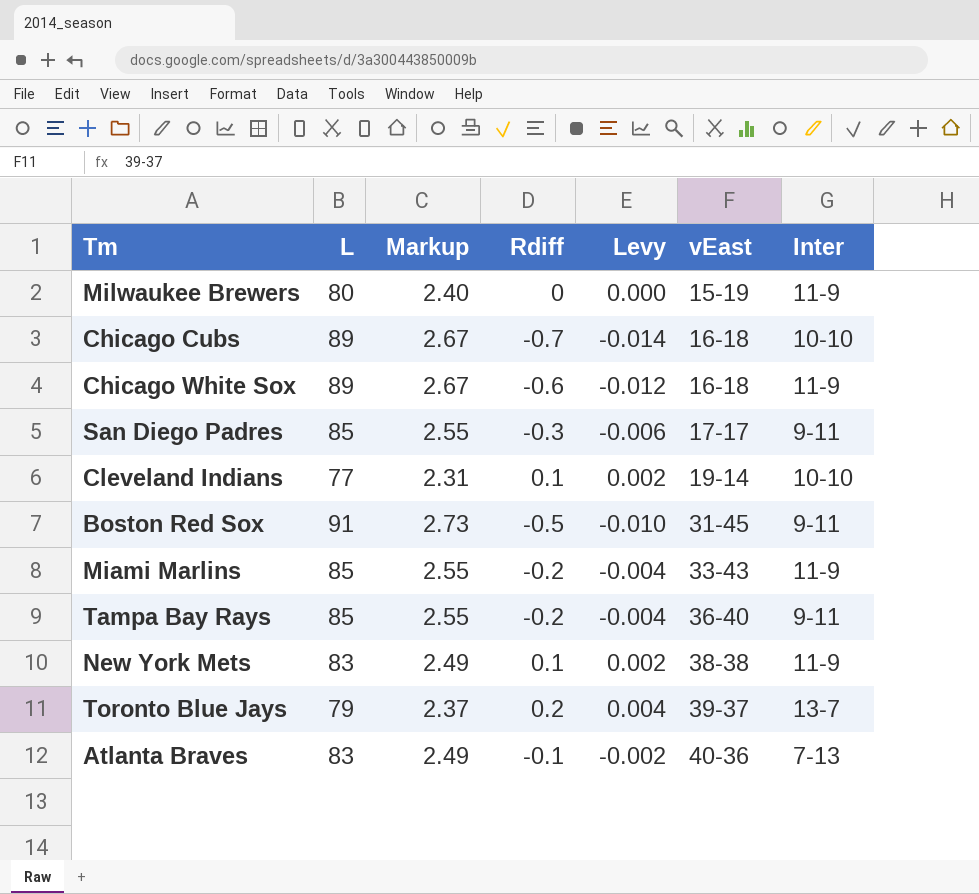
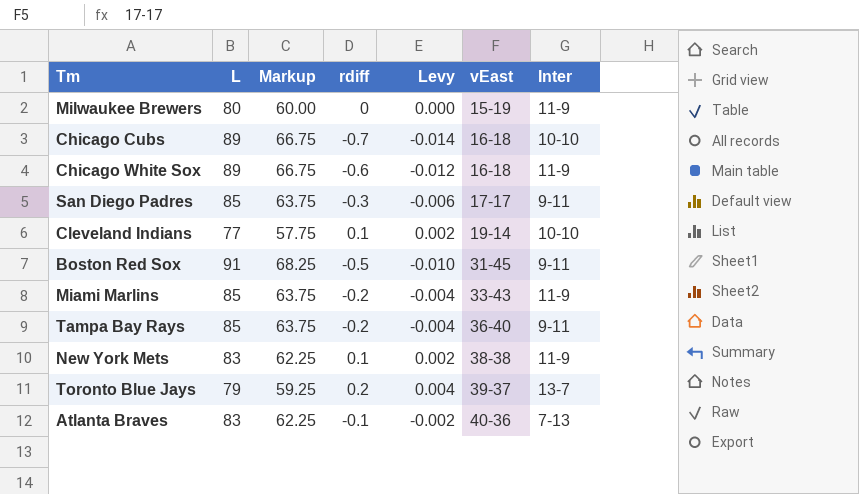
column Markup | formula: [L] * 0.03 -> [L] * 0.75
column name: Rdiff -> rdiff

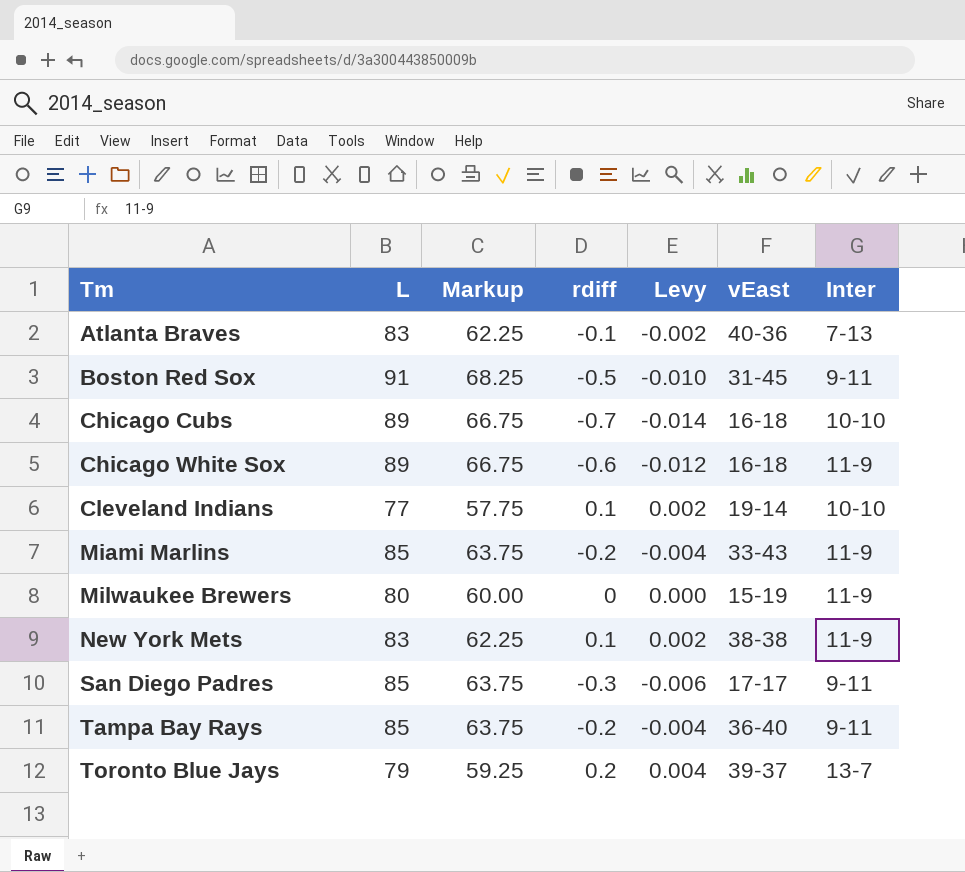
row order: vEast ascending -> Tm ascending

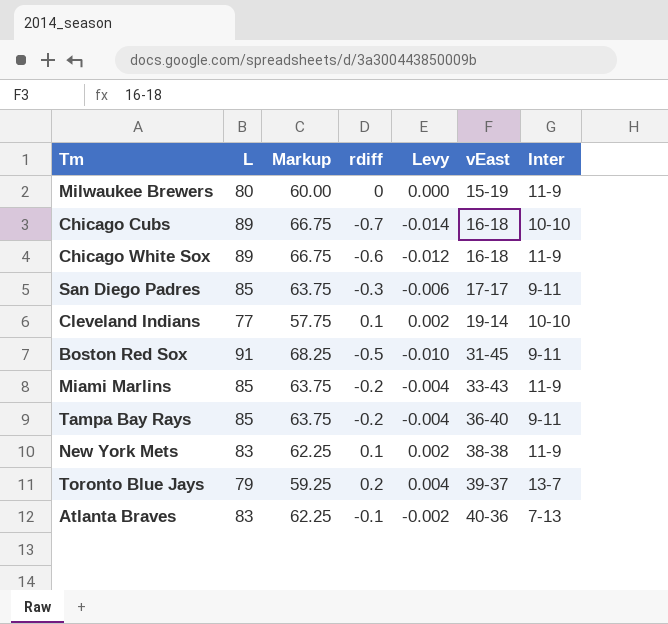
row order: Tm ascending -> vEast ascending

